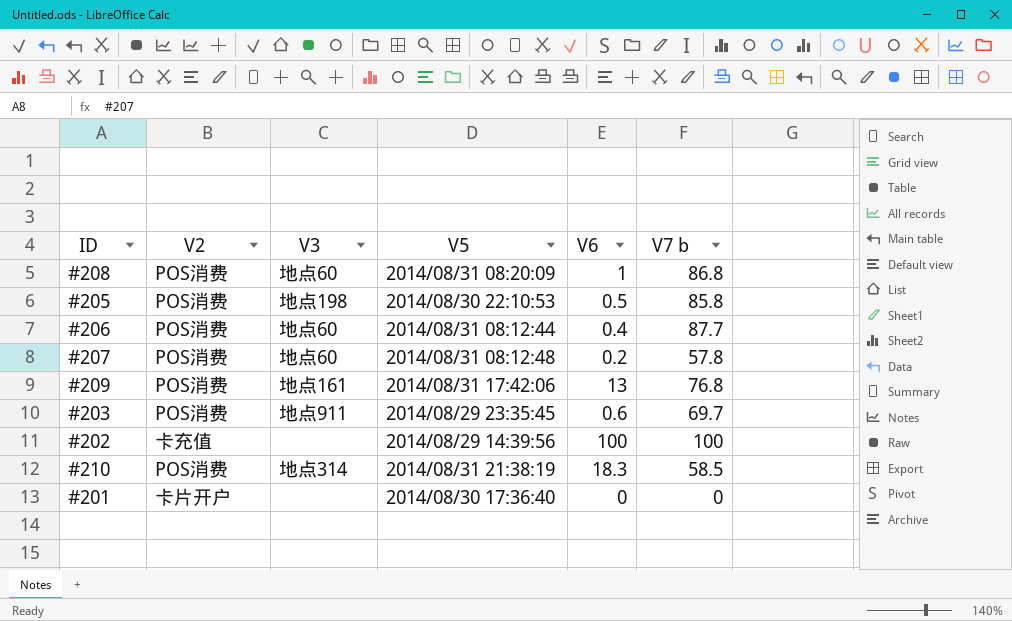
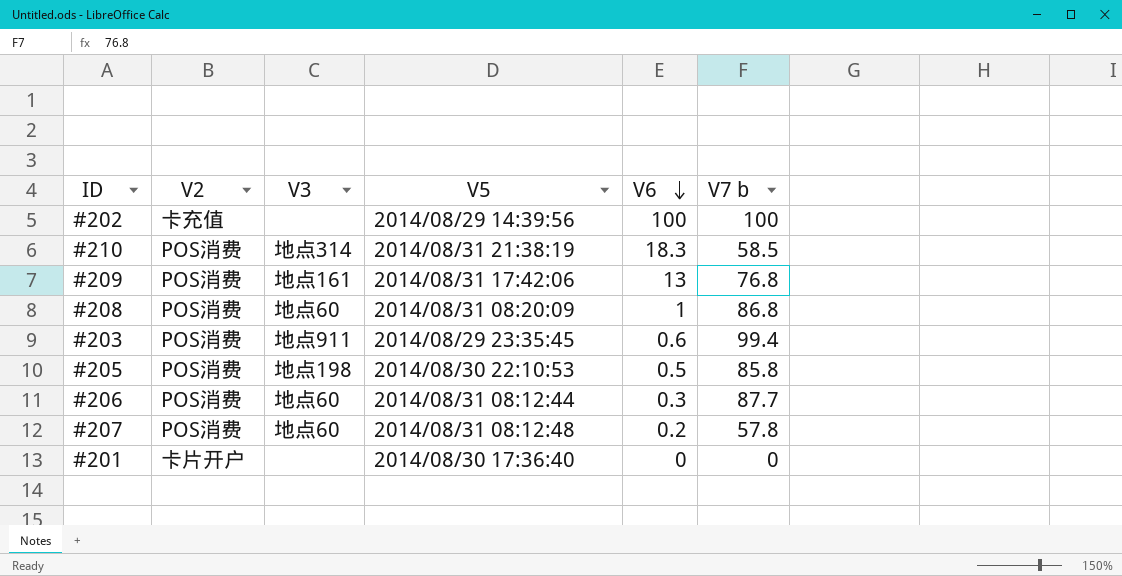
row order: none -> V6 descending
#203 | V7 b: 69.7 -> 99.4
#206 | V6: 0.4 -> 0.3

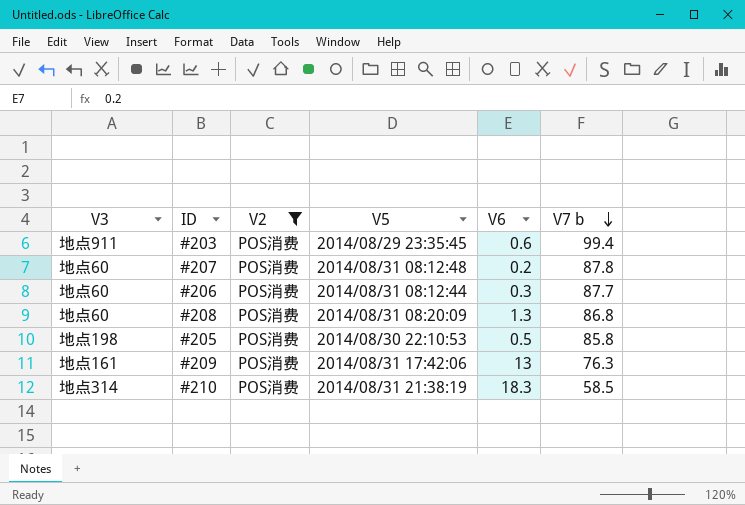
filter: none -> V2 = POS消费
row order: V6 descending -> V7 b descending
column V3 | position: 3 -> 1
#207 | V7 b: 57.8 -> 87.8
#208 | V6: 1 -> 1.3
#209 | V7 b: 76.8 -> 76.3

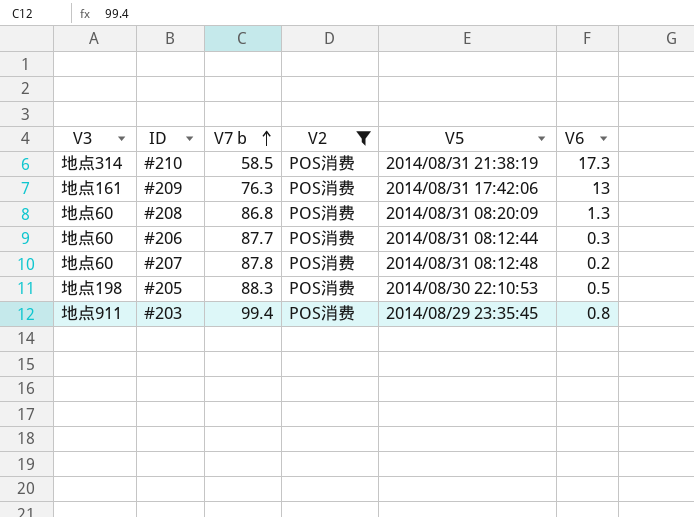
row order: V7 b descending -> V7 b ascending
column V7 b | position: 6 -> 3
#210 | V6: 18.3 -> 17.3
#205 | V7 b: 85.8 -> 88.3
#203 | V6: 0.6 -> 0.8

